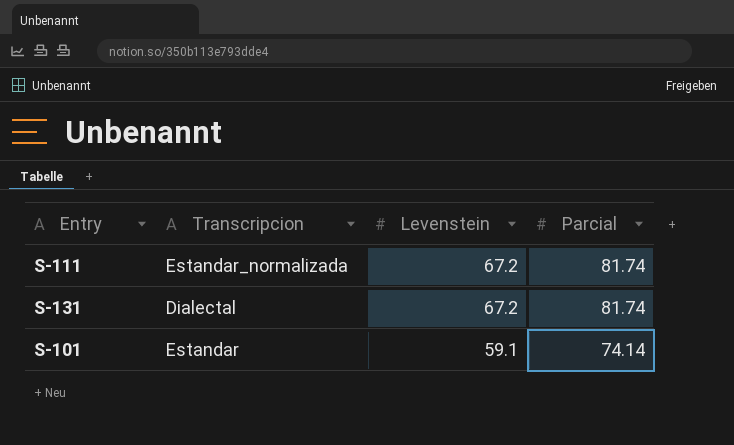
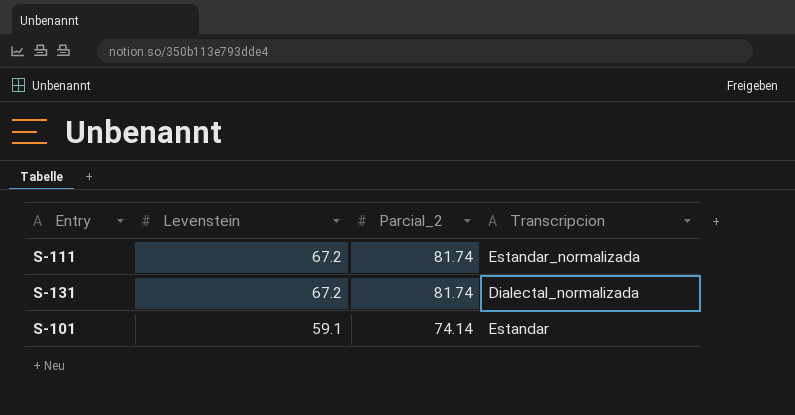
column name: Parcial -> Parcial_2
column Transcripcion | position: 2 -> 4
S-131 | Transcripcion: Dialectal -> Dialectal_normalizada

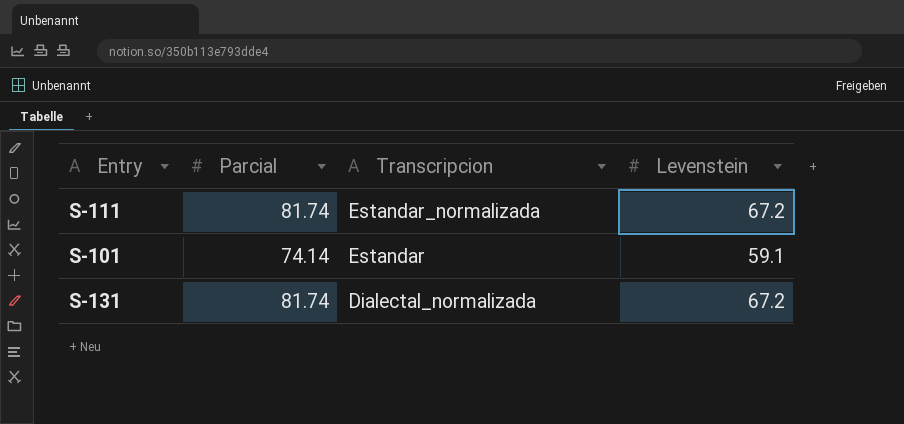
row order: Levenstein descending -> Transcripcion descending
column name: Parcial_2 -> Parcial
column Levenstein | position: 2 -> 4

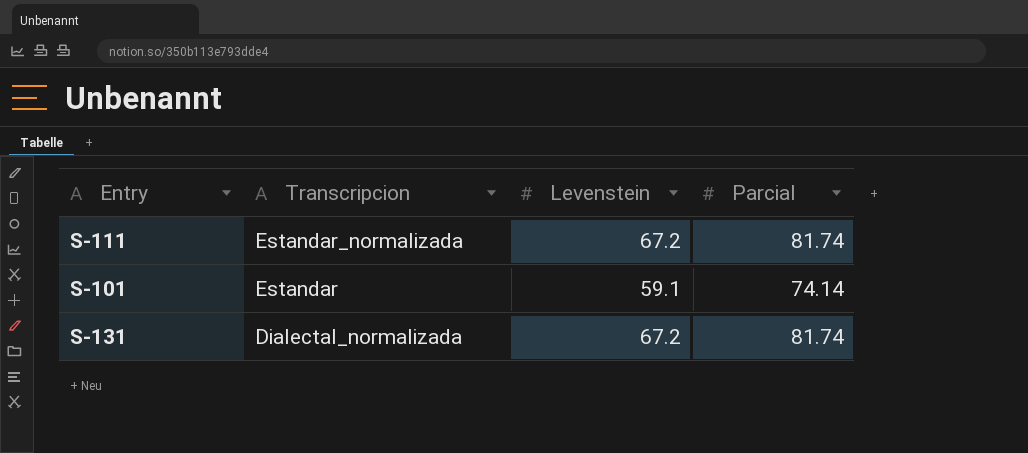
column Parcial | position: 2 -> 4

